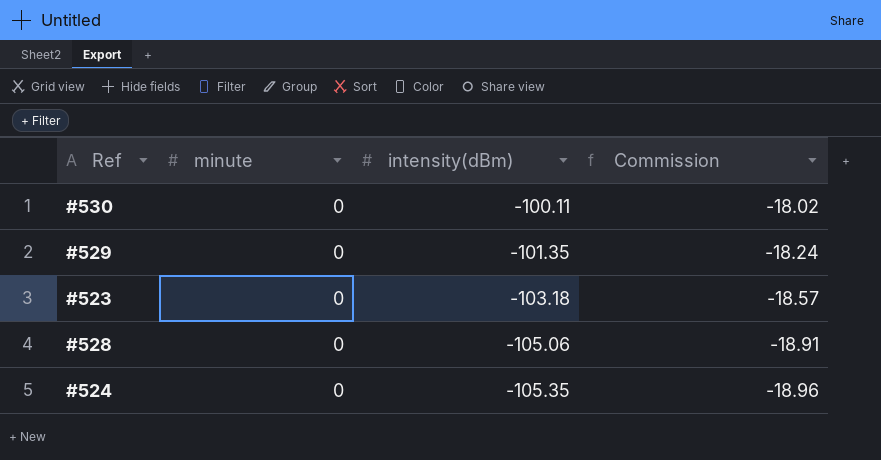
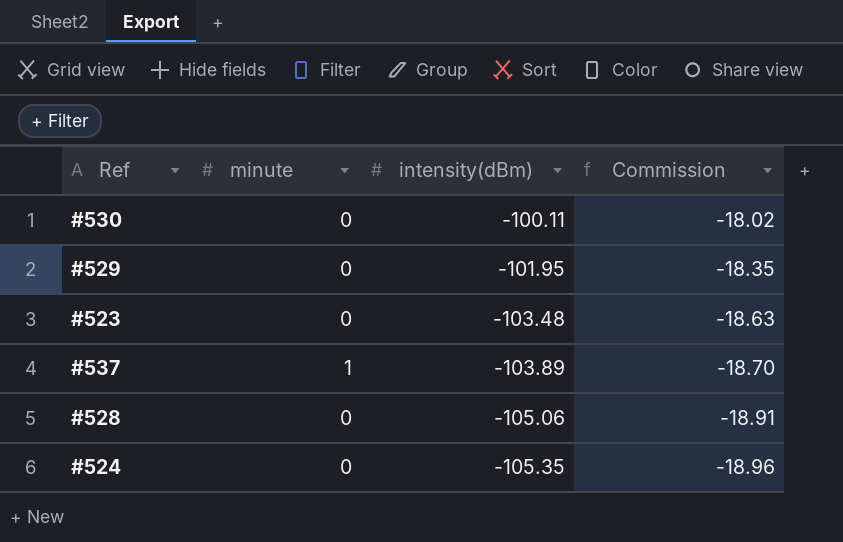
#529 | intensity(dBm): -101.35 -> -101.95
#529 | Commission: -18.24 -> -18.35
#523 | intensity(dBm): -103.18 -> -103.48
#523 | Commission: -18.57 -> -18.63
row #537: none -> 1 | -103.89 | -18.70

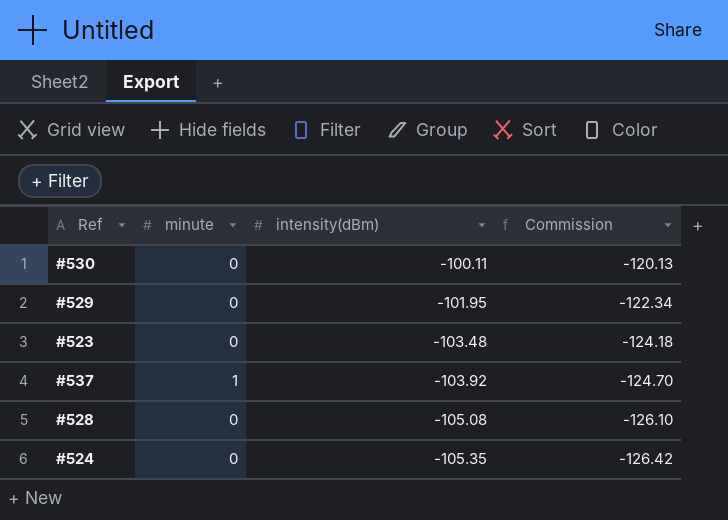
column Commission | formula: [intensity(dBm)] * 0.18 -> [intensity(dBm)] * 1.2
#537 | intensity(dBm): -103.89 -> -103.92
#528 | intensity(dBm): -105.06 -> -105.08

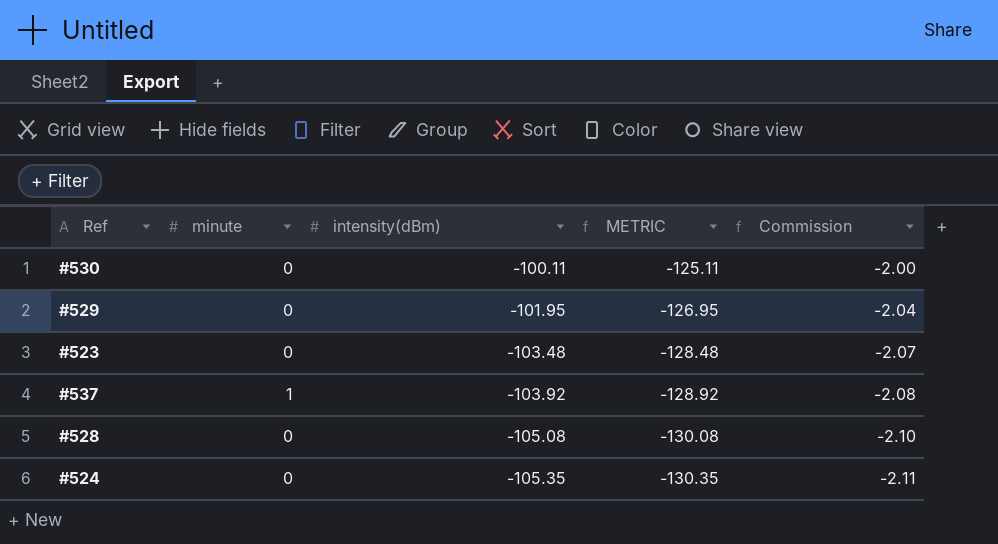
column METRIC | formula: none -> [intensity(dBm)] - 25
column Commission | formula: [intensity(dBm)] * 1.2 -> [intensity(dBm)] * 0.02

